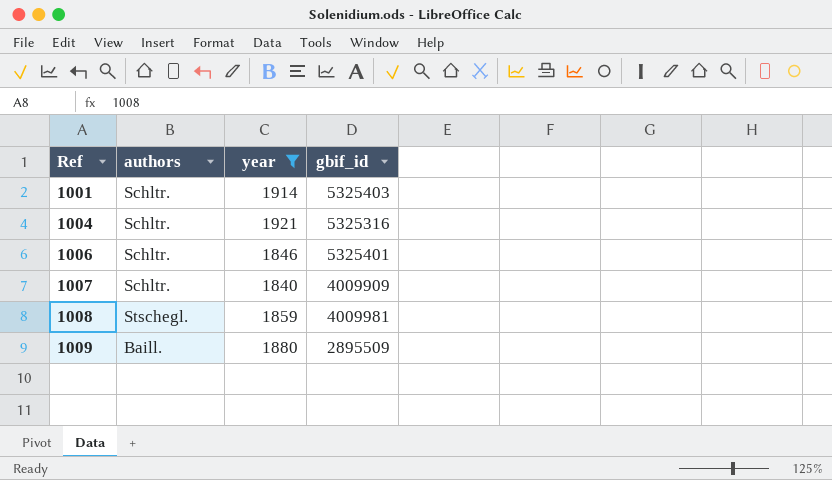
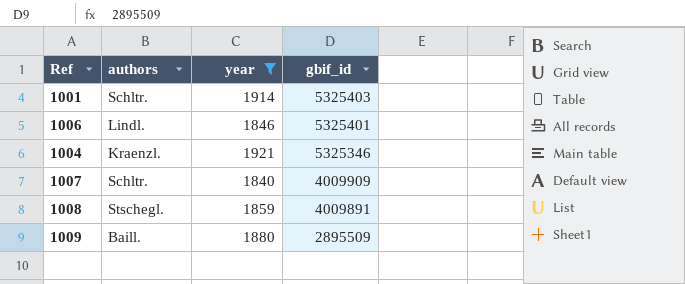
row order: Ref ascending -> gbif_id descending
1006 | authors: Schltr. -> Lindl.
1004 | authors: Schltr. -> Kraenzl.
1004 | gbif_id: 5325316 -> 5325346
1008 | gbif_id: 4009981 -> 4009891

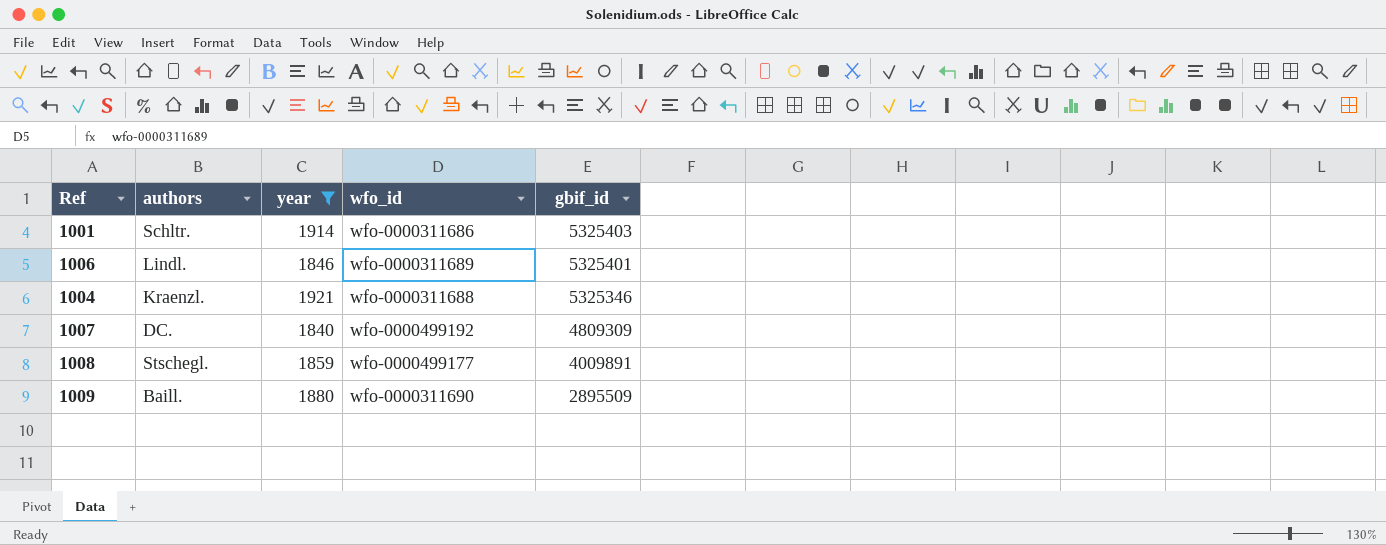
column wfo_id | position: none -> 4
1007 | authors: Schltr. -> DC.
1007 | gbif_id: 4009909 -> 4809309

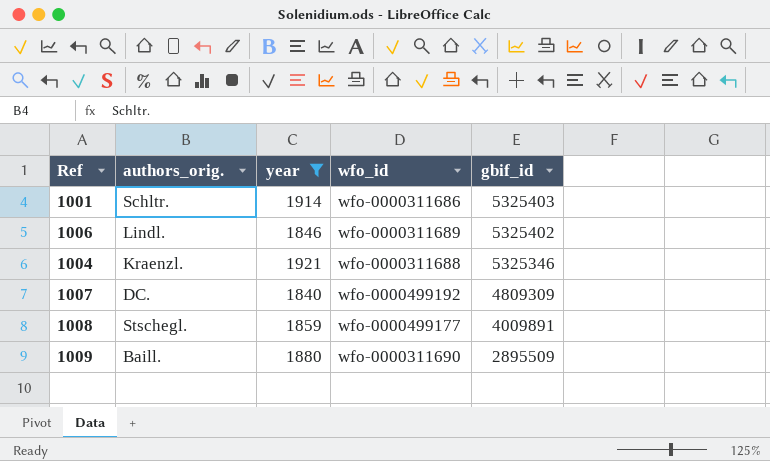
column name: authors -> authors_orig.
1006 | gbif_id: 5325401 -> 5325402

